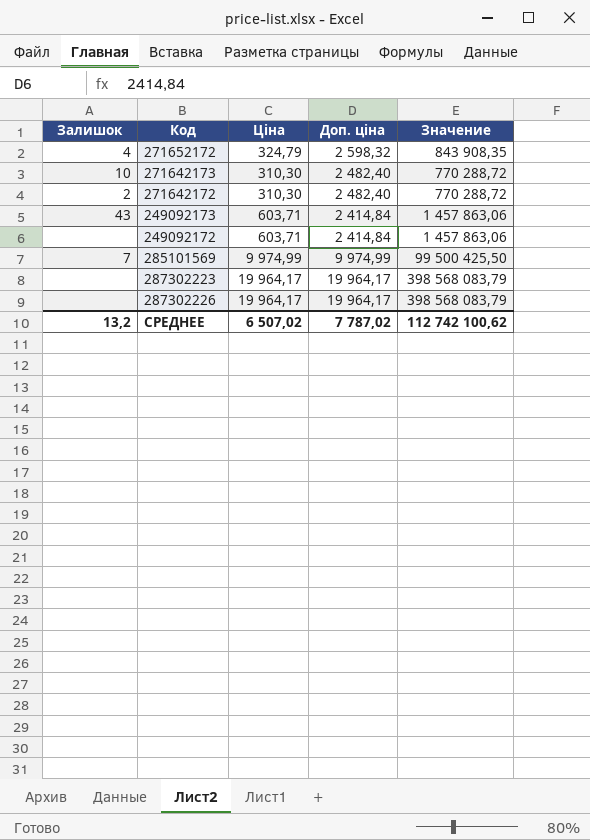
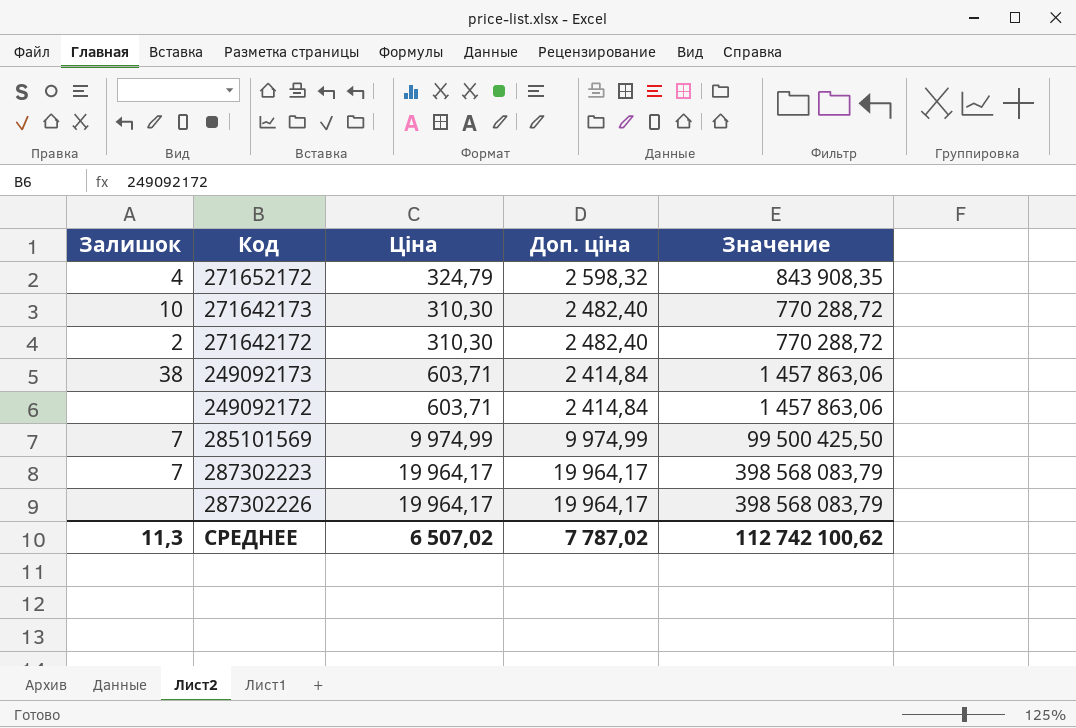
249092173 | Залишок: 43 -> 38
287302223 | Залишок: none -> 7
СРЕДНЕЕ | Залишок: 13,2 -> 11,3

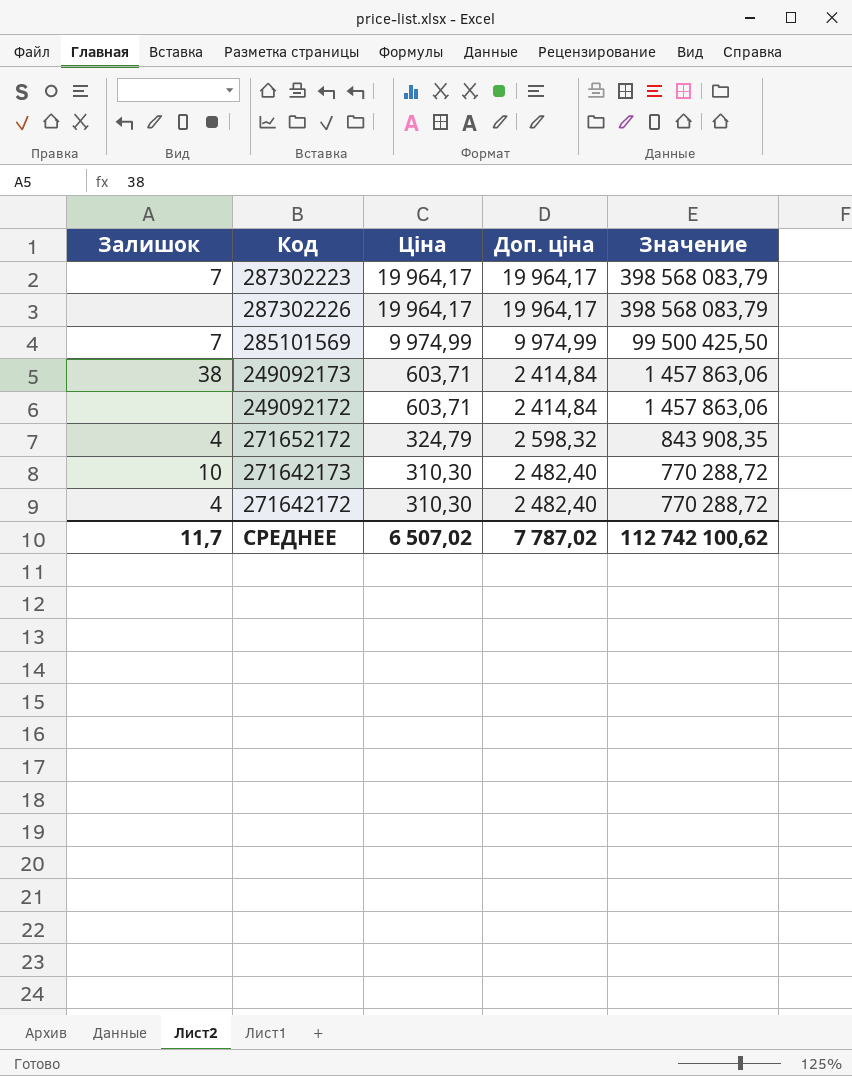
row order: none -> Ціна descending
271642172 | Залишок: 2 -> 4
СРЕДНЕЕ | Залишок: 11,3 -> 11,7

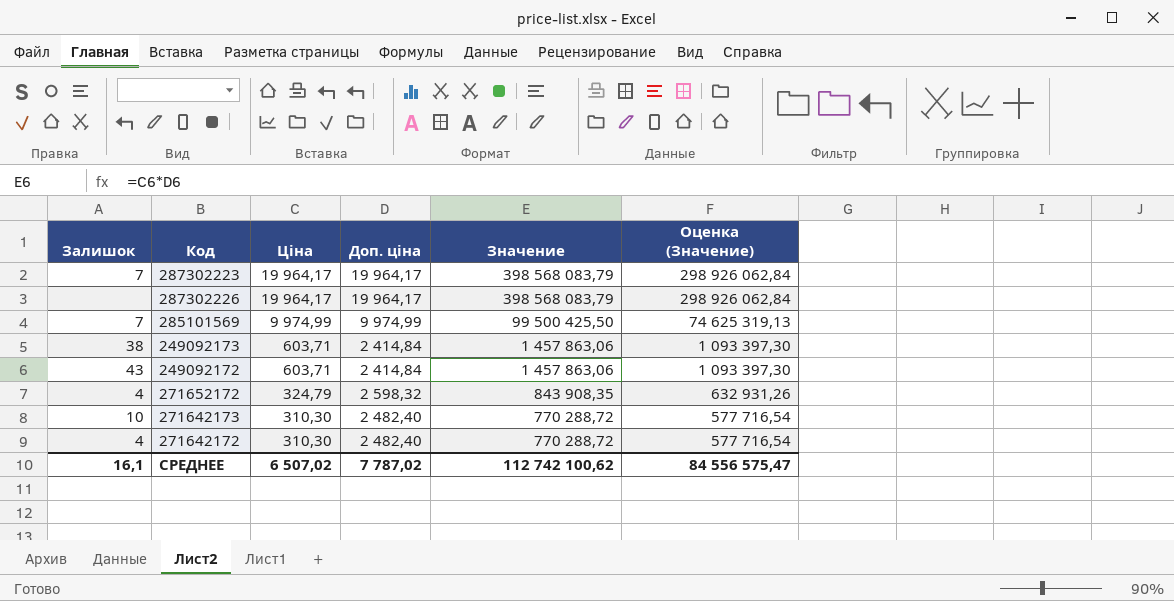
column Оценка (Значение) | formula: none -> [Значение] * 0,75
249092172 | Залишок: none -> 43
СРЕДНЕЕ | Залишок: 11,7 -> 16,1

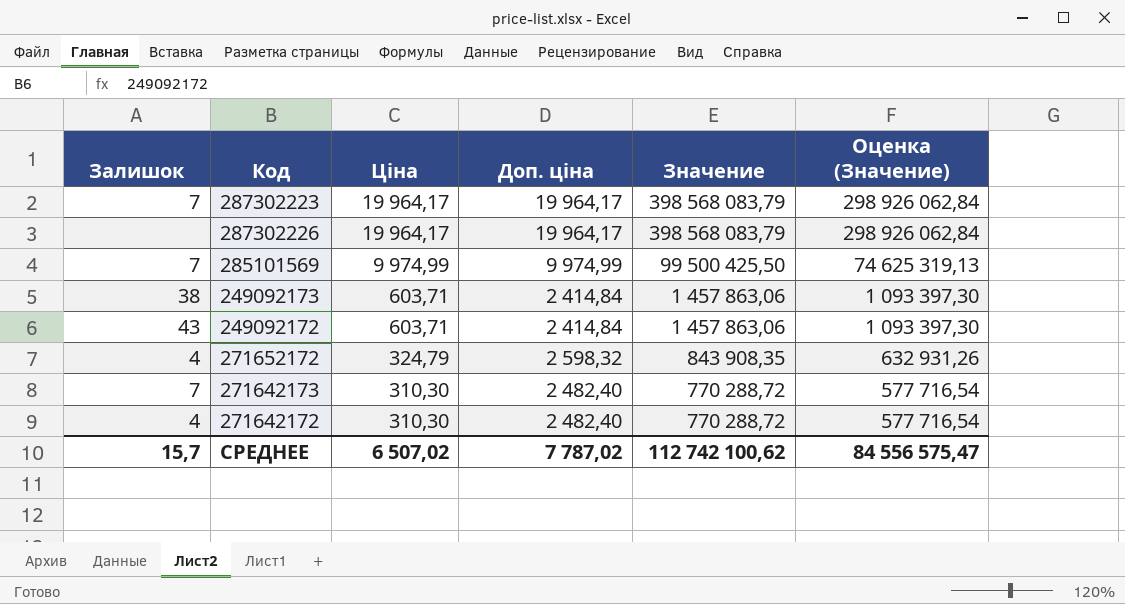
271642173 | Залишок: 10 -> 7
СРЕДНЕЕ | Залишок: 16,1 -> 15,7

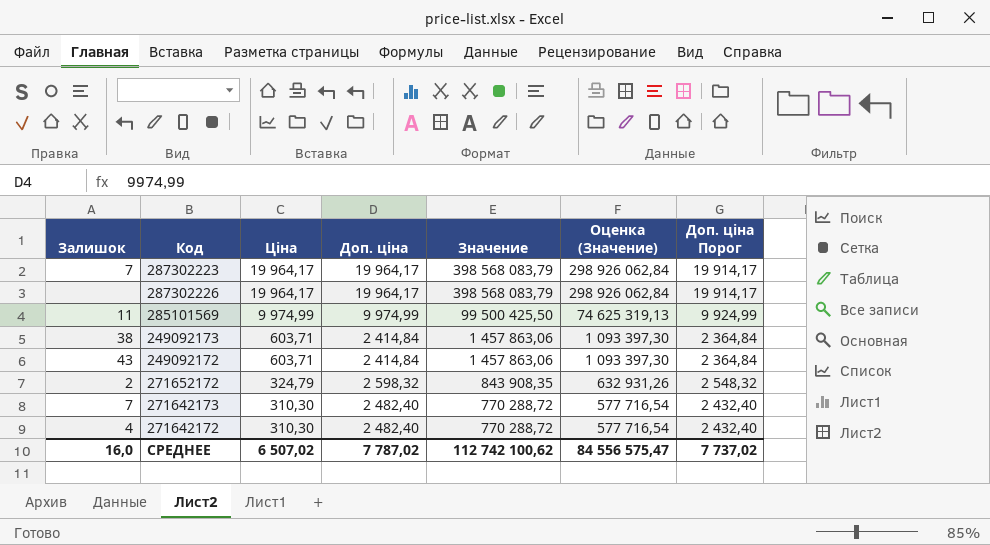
column Доп. ціна Порог | formula: none -> [Доп. ціна] - 50
285101569 | Залишок: 7 -> 11
271652172 | Залишок: 4 -> 2
СРЕДНЕЕ | Залишок: 15,7 -> 16,0

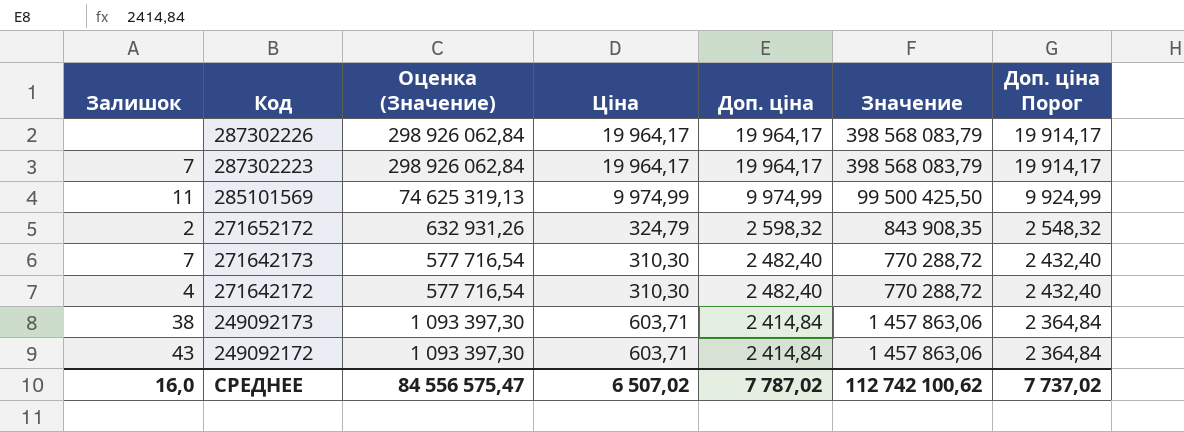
row order: Ціна descending -> Код descending
column Оценка (Значение) | position: 6 -> 3

